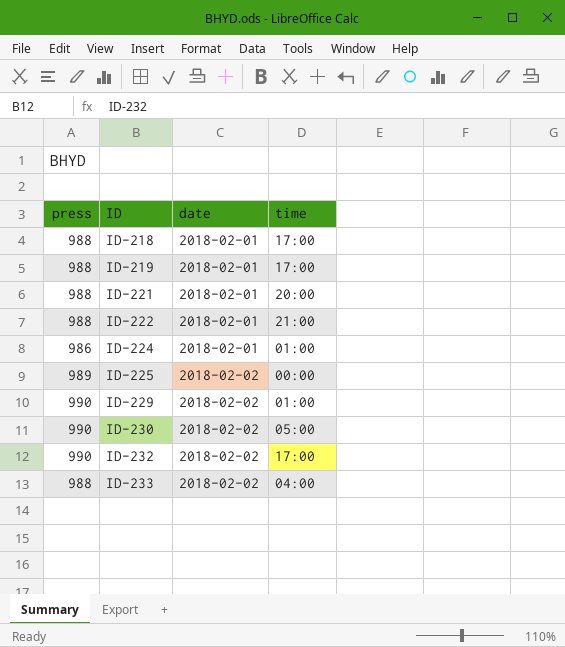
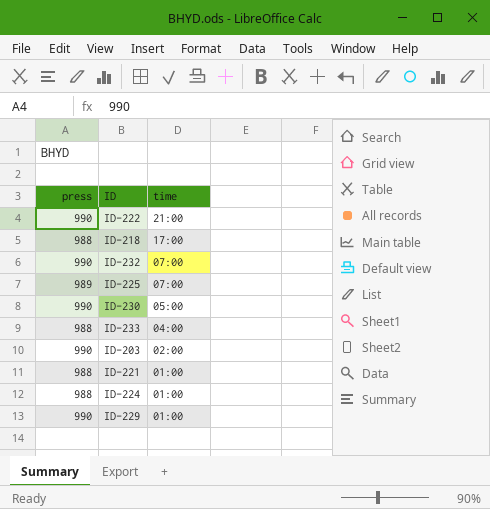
row order: ID ascending -> time descending
column date | position: 3 -> none
row ID-219: 988 | 2018-02-01 | 17:00 -> none
ID-222 | press: 988 -> 990
ID-232 | time: 17:00 -> 07:00
ID-225 | time: 00:00 -> 07:00
row ID-203: none -> 990 | 02:00
ID-221 | time: 20:00 -> 01:00
ID-224 | press: 986 -> 988

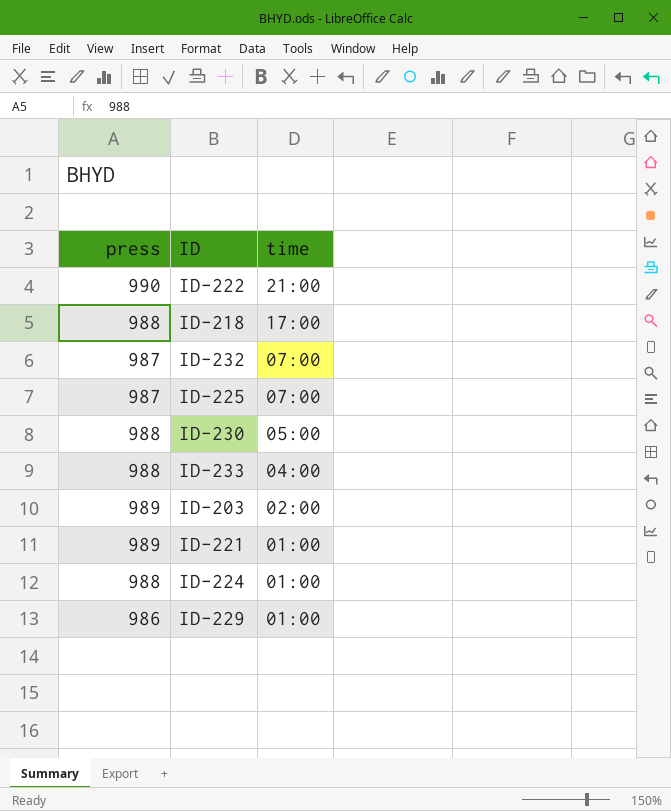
ID-232 | press: 990 -> 987
ID-225 | press: 989 -> 987
ID-230 | press: 990 -> 988
ID-203 | press: 990 -> 989
ID-221 | press: 988 -> 989
ID-229 | press: 990 -> 986

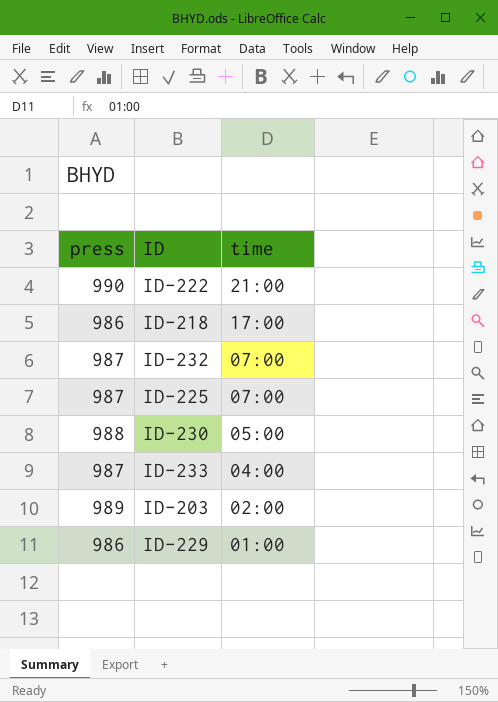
row ID-221: 989 | 01:00 -> none
row ID-224: 988 | 01:00 -> none
ID-218 | press: 988 -> 986
ID-233 | press: 988 -> 987

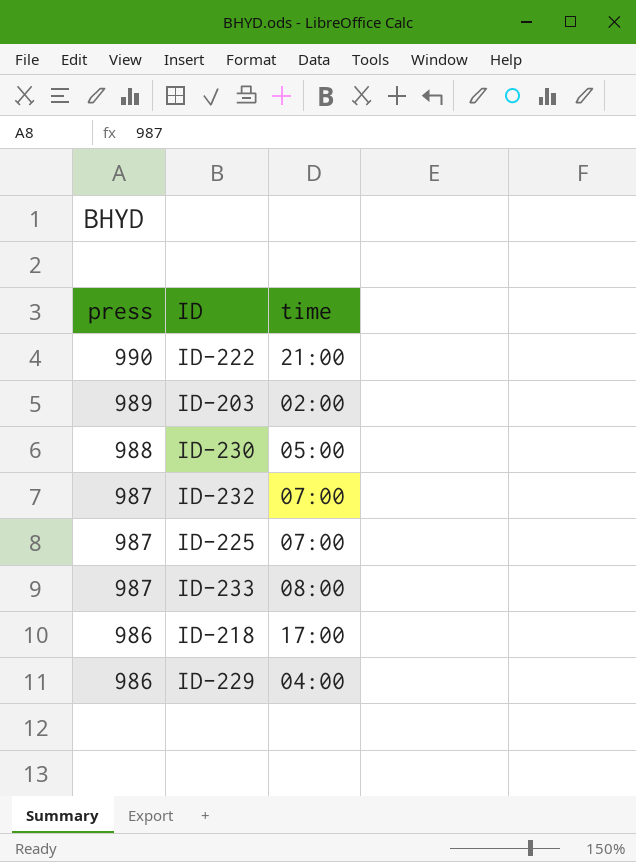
row order: time descending -> press descending
ID-233 | time: 04:00 -> 08:00
ID-229 | time: 01:00 -> 04:00

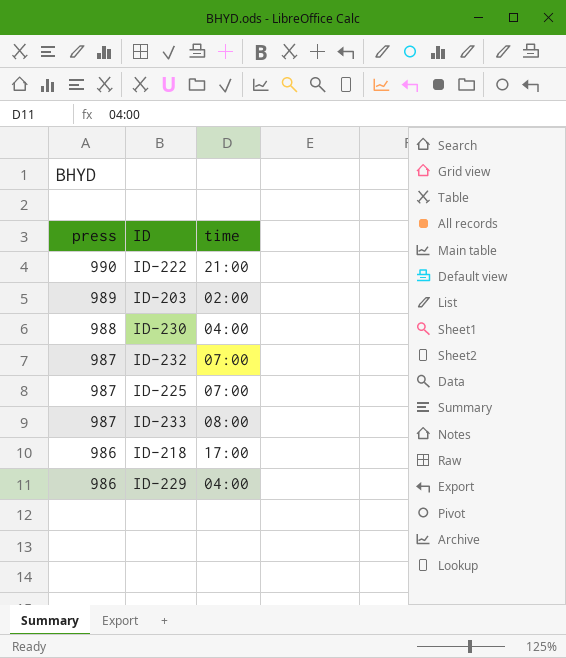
ID-230 | time: 05:00 -> 04:00

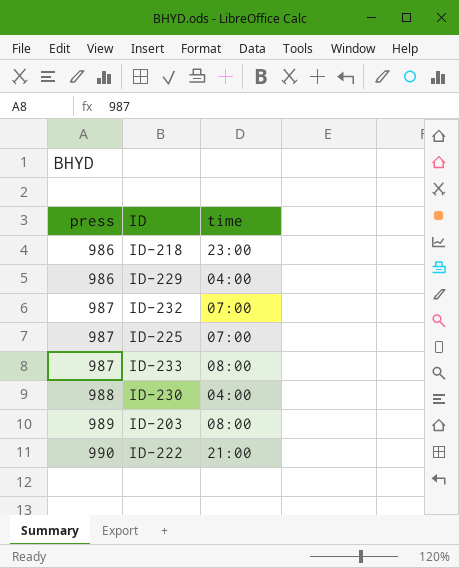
row order: press descending -> press ascending
ID-218 | time: 17:00 -> 23:00
ID-203 | time: 02:00 -> 08:00

